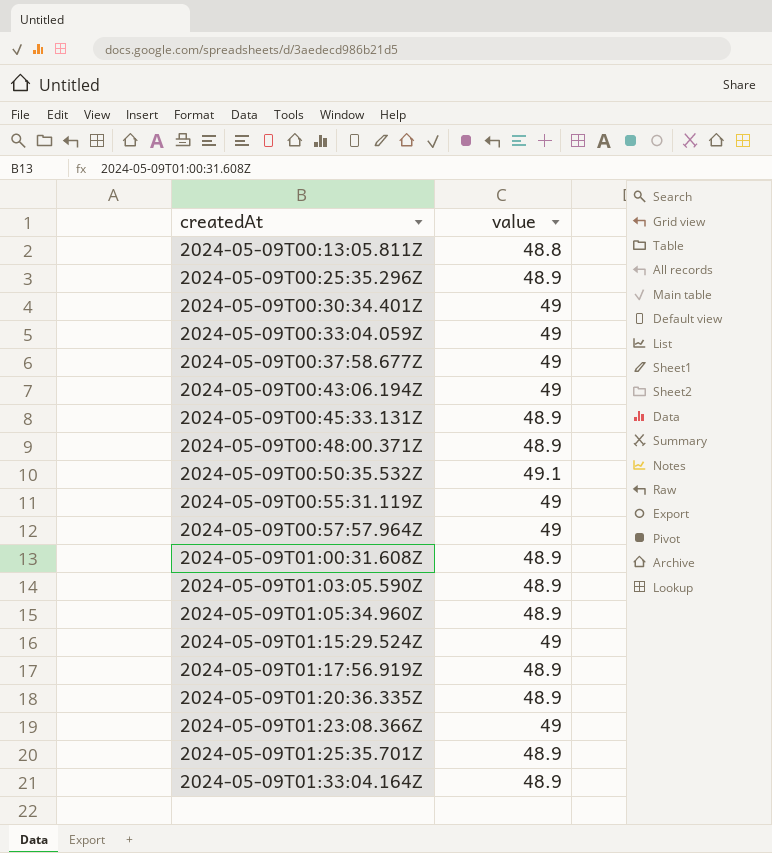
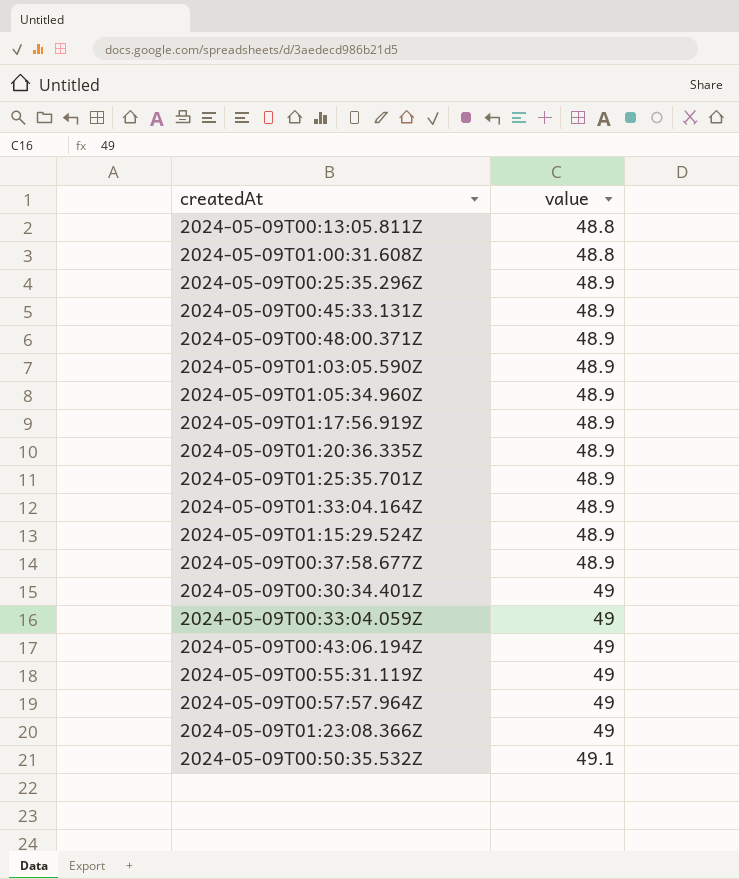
row order: createdAt ascending -> value ascending
2024-05-09T01:00:31.608Z | value: 48.9 -> 48.8
2024-05-09T01:15:29.524Z | value: 49 -> 48.9
2024-05-09T00:37:58.677Z | value: 49 -> 48.9

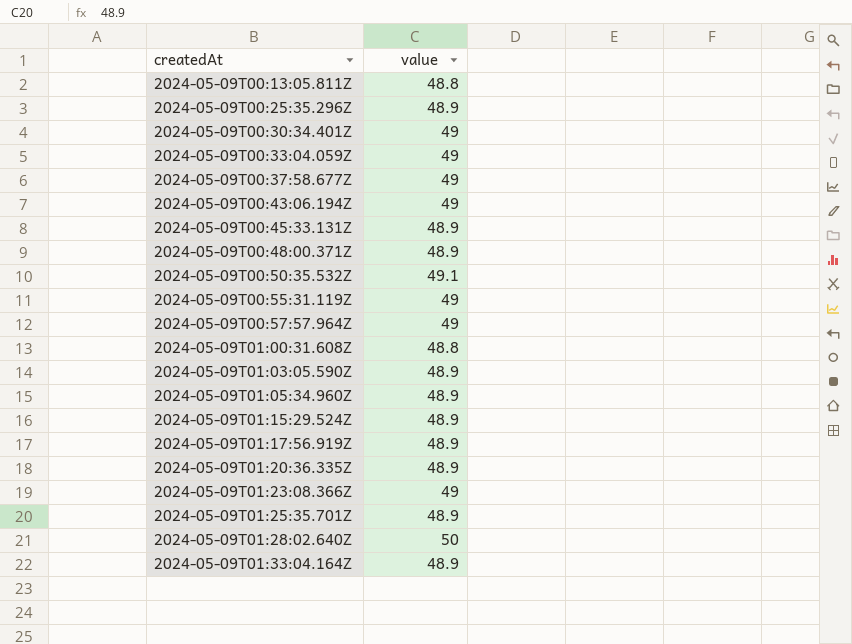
row order: value ascending -> createdAt ascending
2024-05-09T00:37:58.677Z | value: 48.9 -> 49
row 2024-05-09T01:28:02.640Z: none -> 50

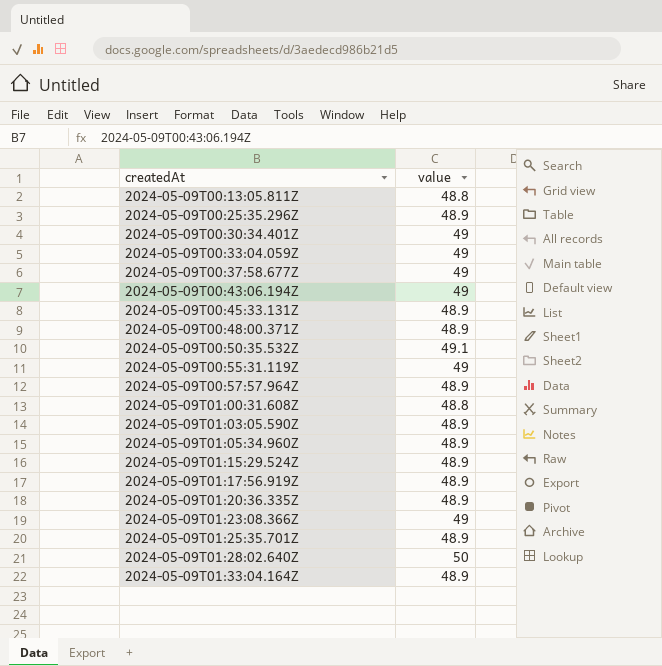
2024-05-09T00:57:57.964Z | value: 49 -> 48.9

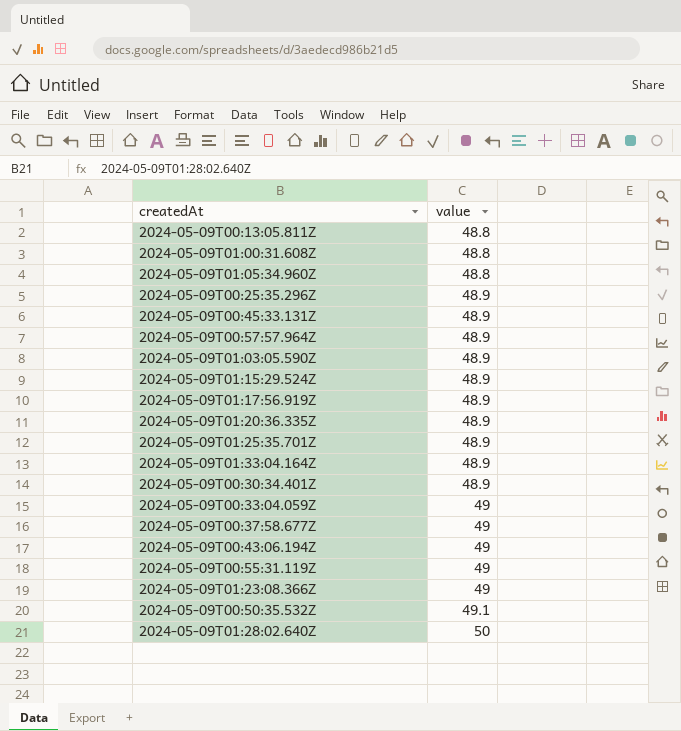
row order: createdAt ascending -> value ascending
row 2024-05-09T00:48:00.371Z: 48.9 -> none
2024-05-09T01:05:34.960Z | value: 48.9 -> 48.8
2024-05-09T00:30:34.401Z | value: 49 -> 48.9

